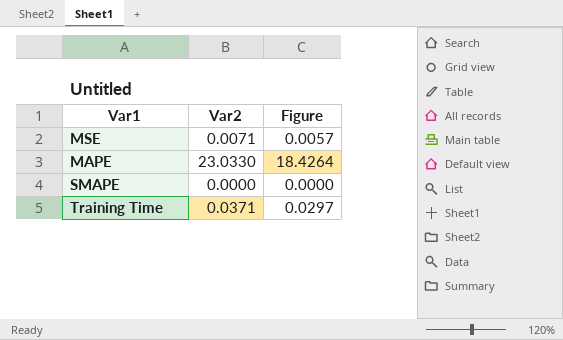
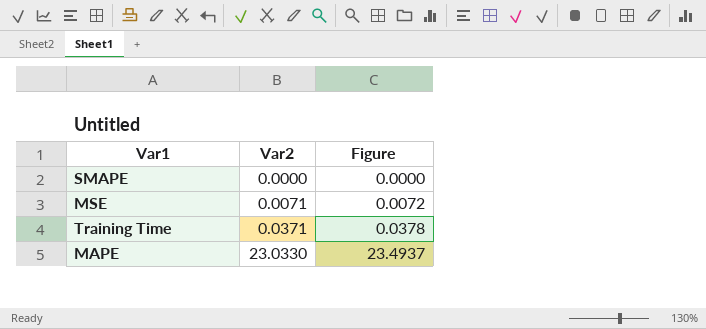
row order: none -> Var2 ascending
column Figure | formula: [Var2] * 0.8 -> [Var2] * 1.02

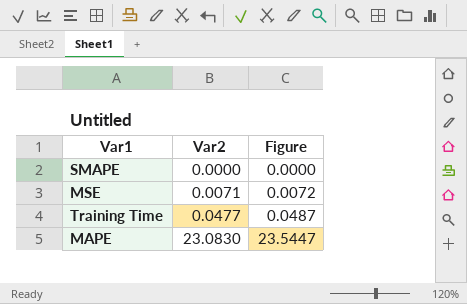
Training Time | Var2: 0.0371 -> 0.0477
Training Time | Figure: 0.0378 -> 0.0487
MAPE | Var2: 23.0330 -> 23.0830
MAPE | Figure: 23.4937 -> 23.5447

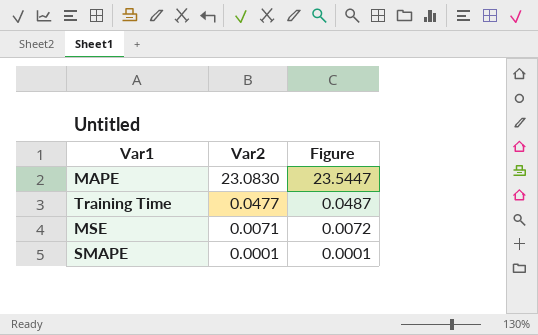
row order: Var2 ascending -> Var2 descending
SMAPE | Var2: 0.0000 -> 0.0001
SMAPE | Figure: 0.0000 -> 0.0001

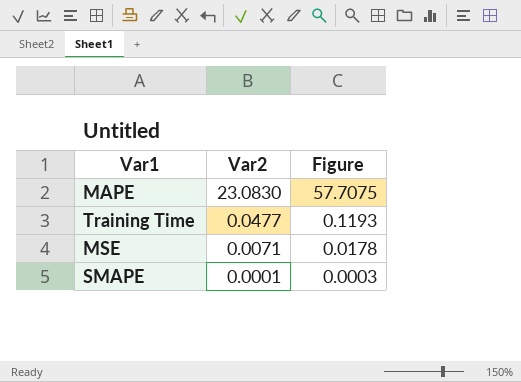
column Figure | formula: [Var2] * 1.02 -> [Var2] * 2.5

